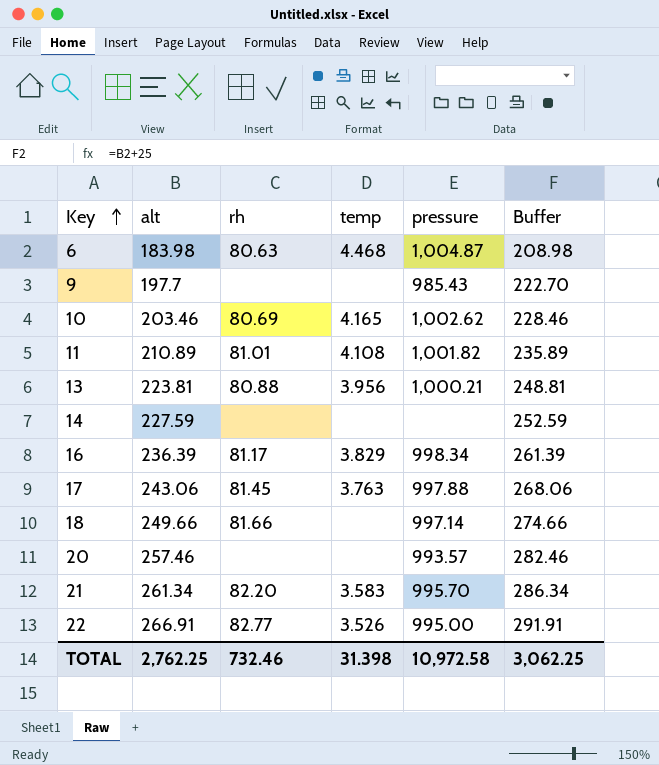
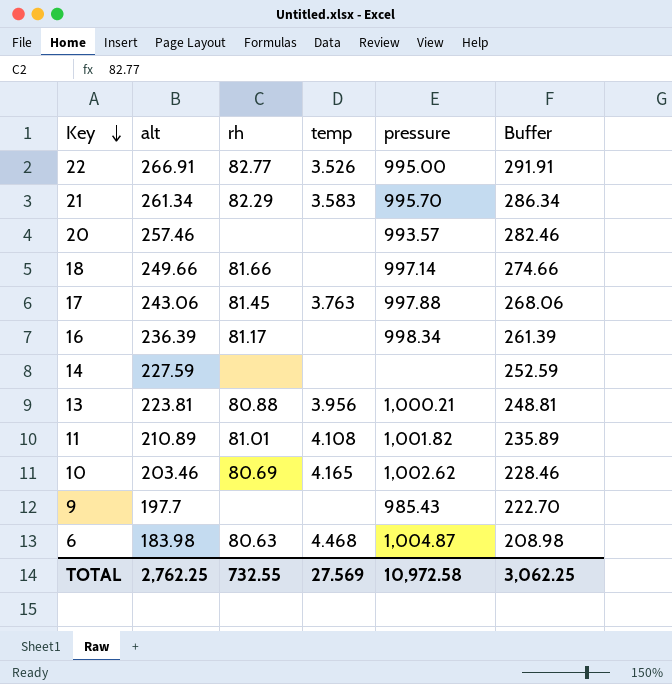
row order: Key ascending -> Key descending
21 | rh: 82.20 -> 82.29
16 | temp: 3.829 -> none
TOTAL | rh: 732.46 -> 732.55
TOTAL | temp: 31.398 -> 27.569

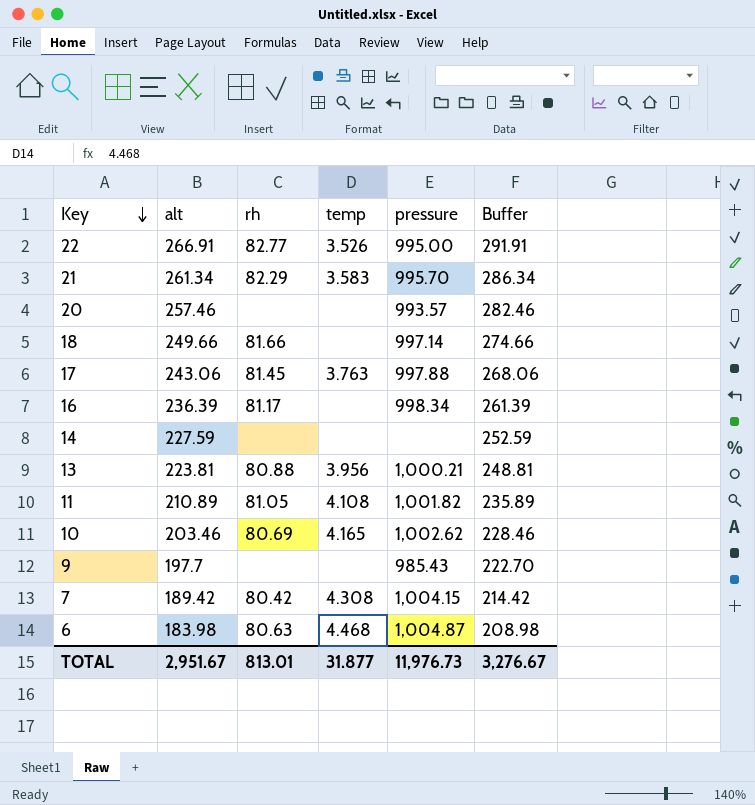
11 | rh: 81.01 -> 81.05
row 7: none -> 189.42 | 80.42 | 4.308 | 1,004.15 | 214.42
TOTAL | alt: 2,762.25 -> 2,951.67
TOTAL | rh: 732.55 -> 813.01
TOTAL | temp: 27.569 -> 31.877
TOTAL | pressure: 10,972.58 -> 11,976.73
TOTAL | Buffer: 3,062.25 -> 3,276.67

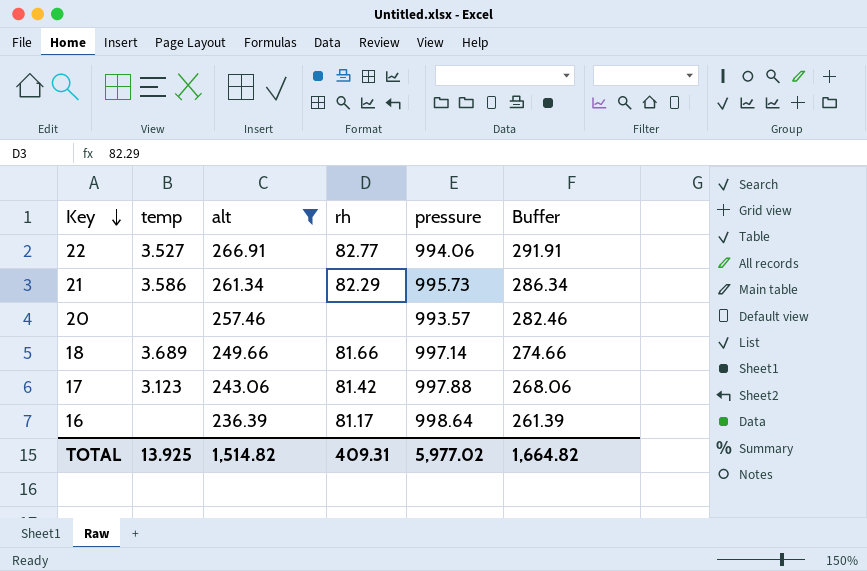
filter: none -> alt >= 236.39
column temp | position: 4 -> 2
22 | temp: 3.526 -> 3.527
22 | pressure: 995.00 -> 994.06
21 | temp: 3.583 -> 3.586
21 | pressure: 995.70 -> 995.73
18 | temp: none -> 3.689
17 | temp: 3.763 -> 3.123
17 | rh: 81.45 -> 81.42
16 | pressure: 998.34 -> 998.64
TOTAL | temp: 31.877 -> 13.925
TOTAL | alt: 2,951.67 -> 1,514.82
TOTAL | rh: 813.01 -> 409.31
TOTAL | pressure: 11,976.73 -> 5,977.02
TOTAL | Buffer: 3,276.67 -> 1,664.82

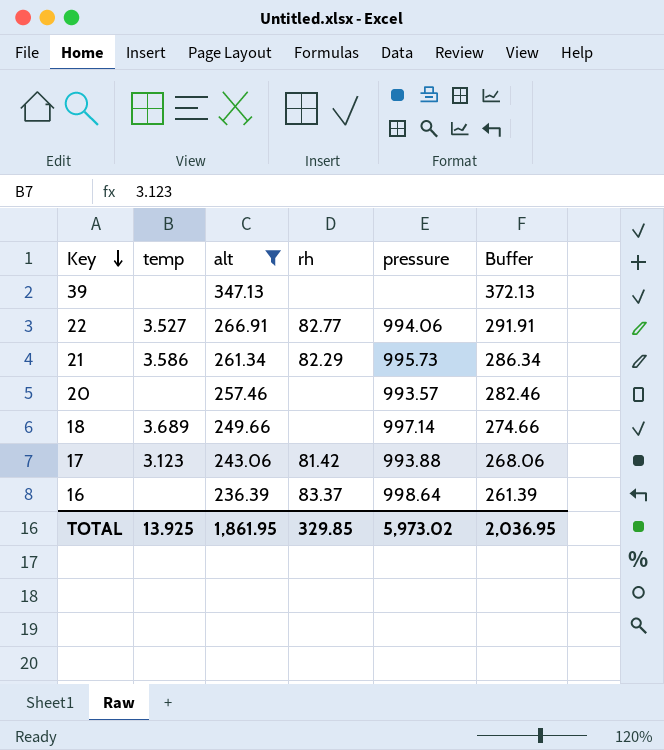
row 39: none -> none | 347.13 | none | none | 372.13
18 | rh: 81.66 -> none
17 | pressure: 997.88 -> 993.88
16 | rh: 81.17 -> 83.37
TOTAL | alt: 1,514.82 -> 1,861.95
TOTAL | rh: 409.31 -> 329.85
TOTAL | pressure: 5,977.02 -> 5,973.02
TOTAL | Buffer: 1,664.82 -> 2,036.95

